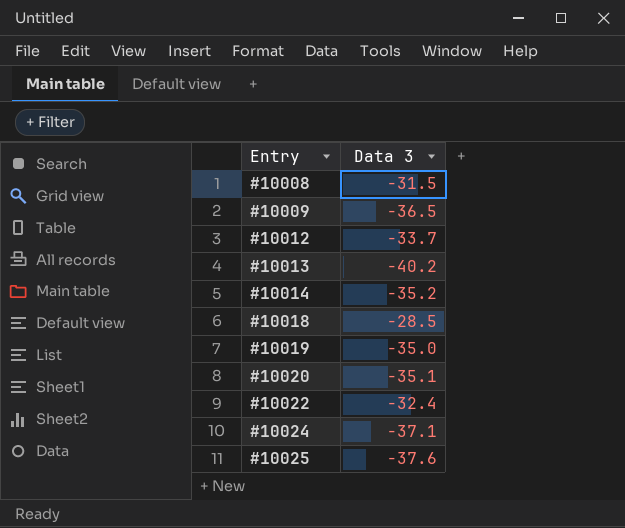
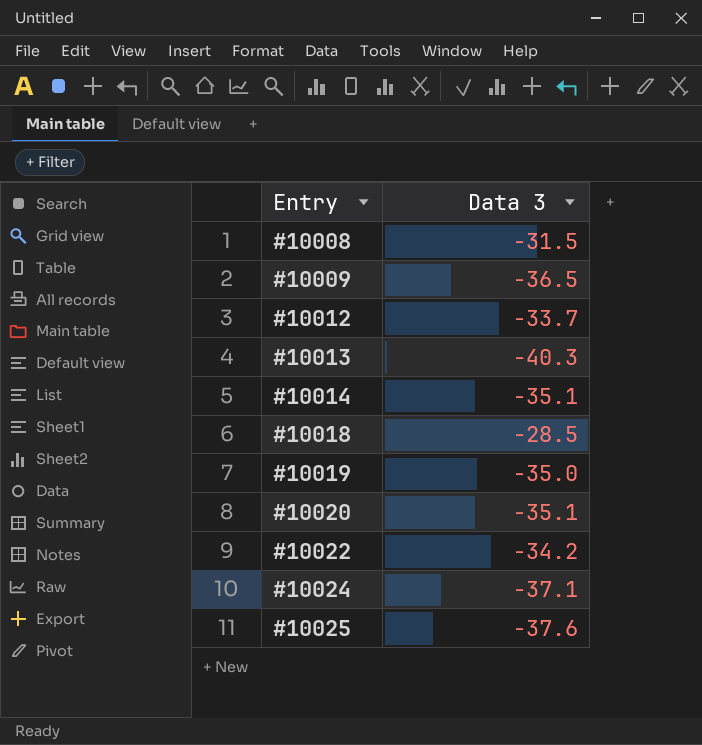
#10013 | Data 3: -40.2 -> -40.3
#10014 | Data 3: -35.2 -> -35.1
#10022 | Data 3: -32.4 -> -34.2

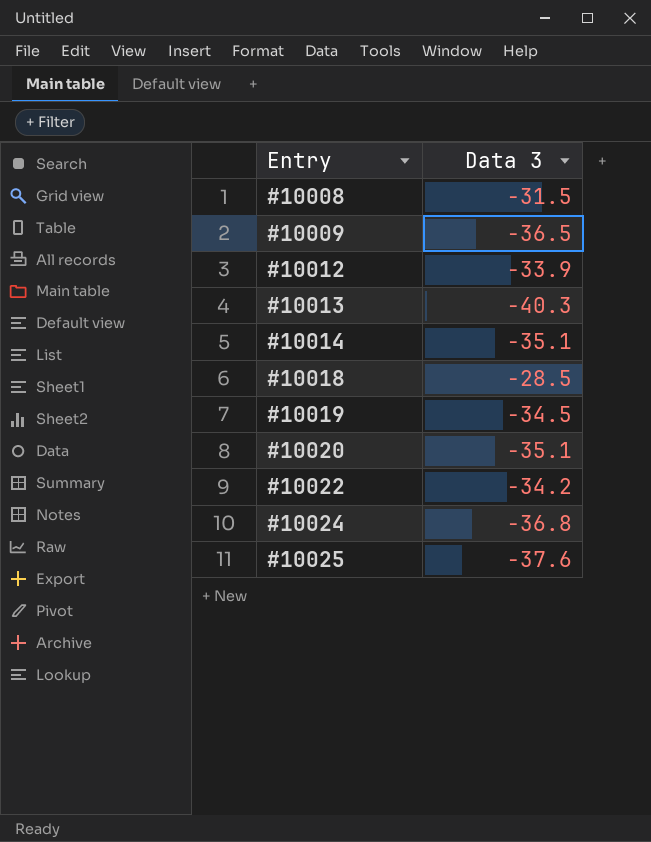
#10012 | Data 3: -33.7 -> -33.9
#10019 | Data 3: -35.0 -> -34.5
#10024 | Data 3: -37.1 -> -36.8

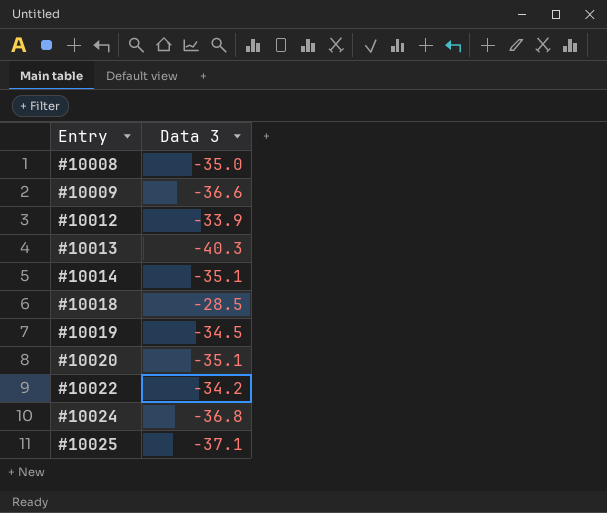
#10008 | Data 3: -31.5 -> -35.0
#10009 | Data 3: -36.5 -> -36.6
#10025 | Data 3: -37.6 -> -37.1

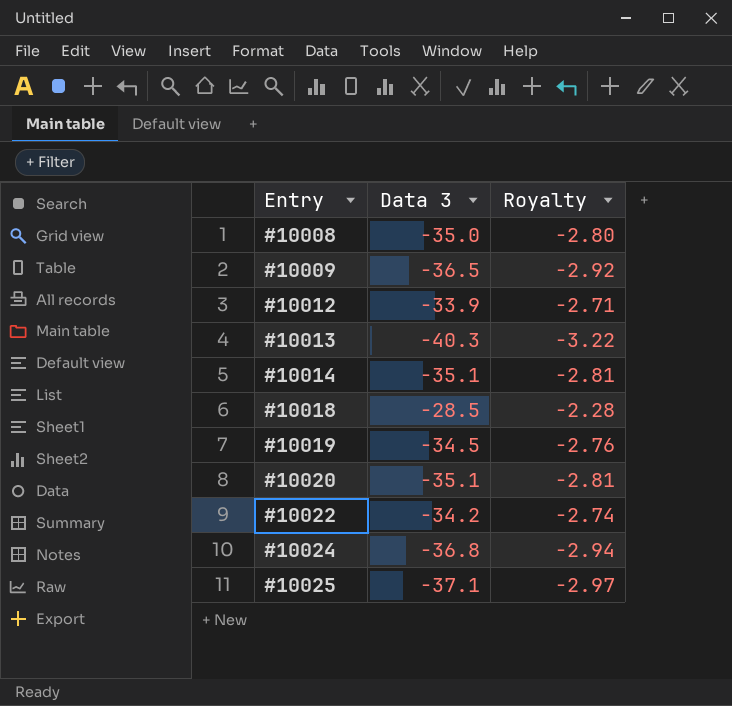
column Royalty | formula: none -> [Data 3] * 0.08
#10009 | Data 3: -36.6 -> -36.5

